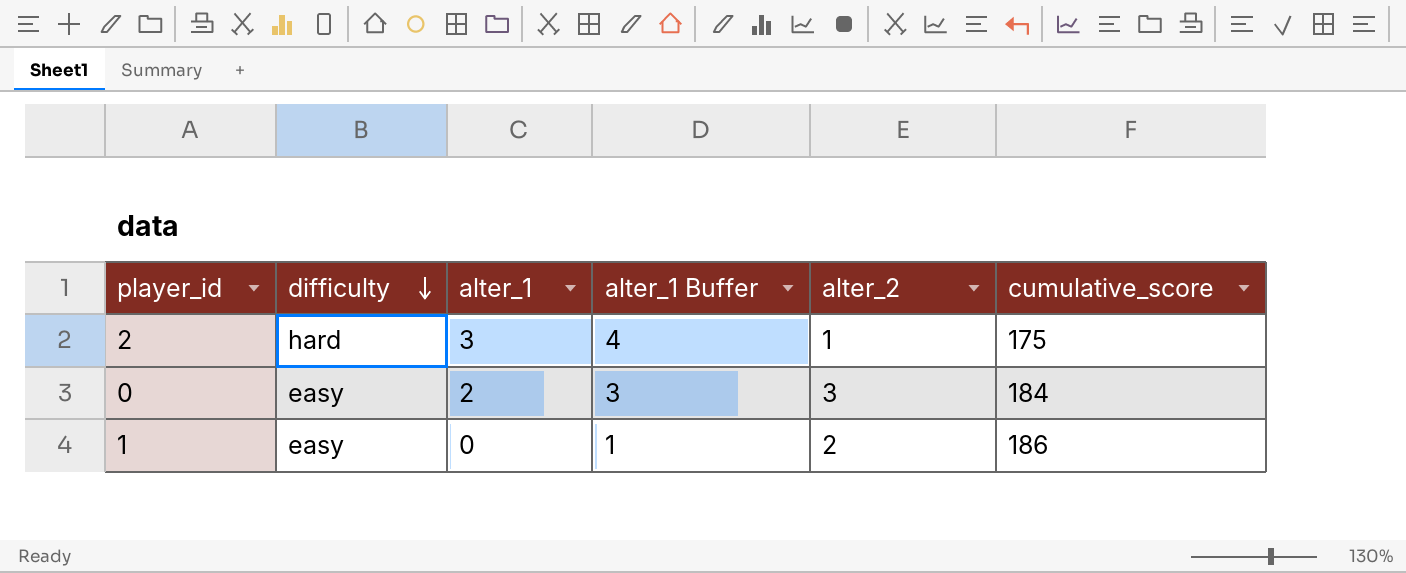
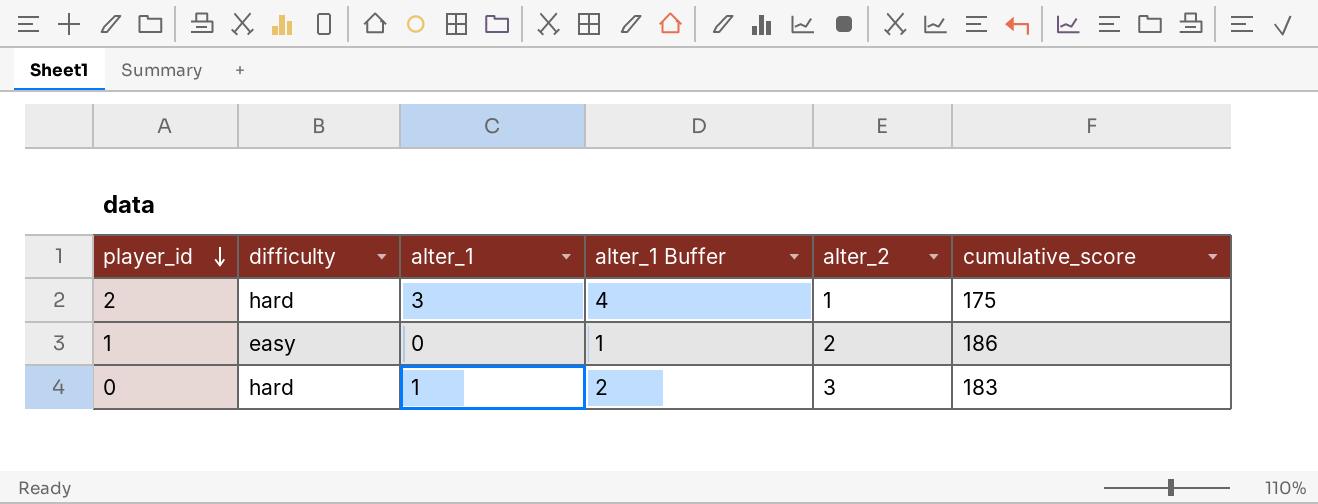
row order: difficulty descending -> player_id descending
0 | difficulty: easy -> hard
0 | alter_1: 2 -> 1
0 | alter_1 Buffer: 3 -> 2
0 | cumulative_score: 184 -> 183

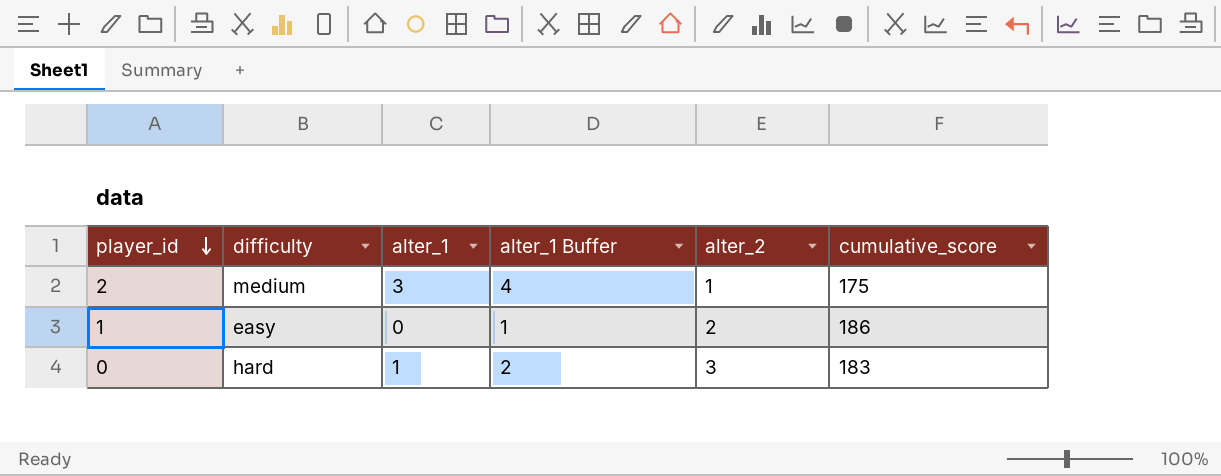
2 | difficulty: hard -> medium

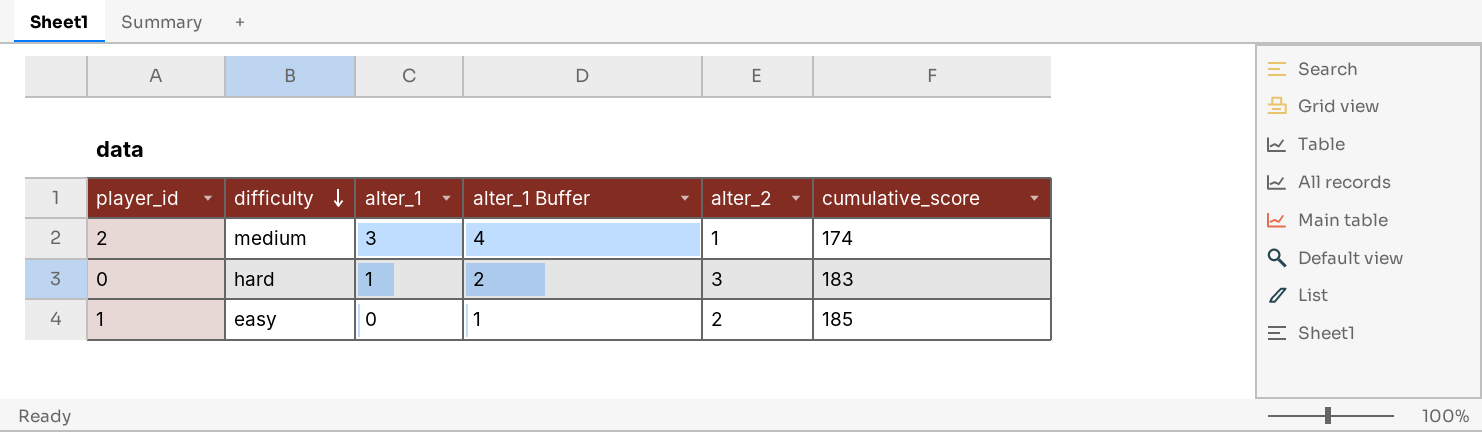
row order: player_id descending -> difficulty descending
2 | cumulative_score: 175 -> 174
1 | cumulative_score: 186 -> 185

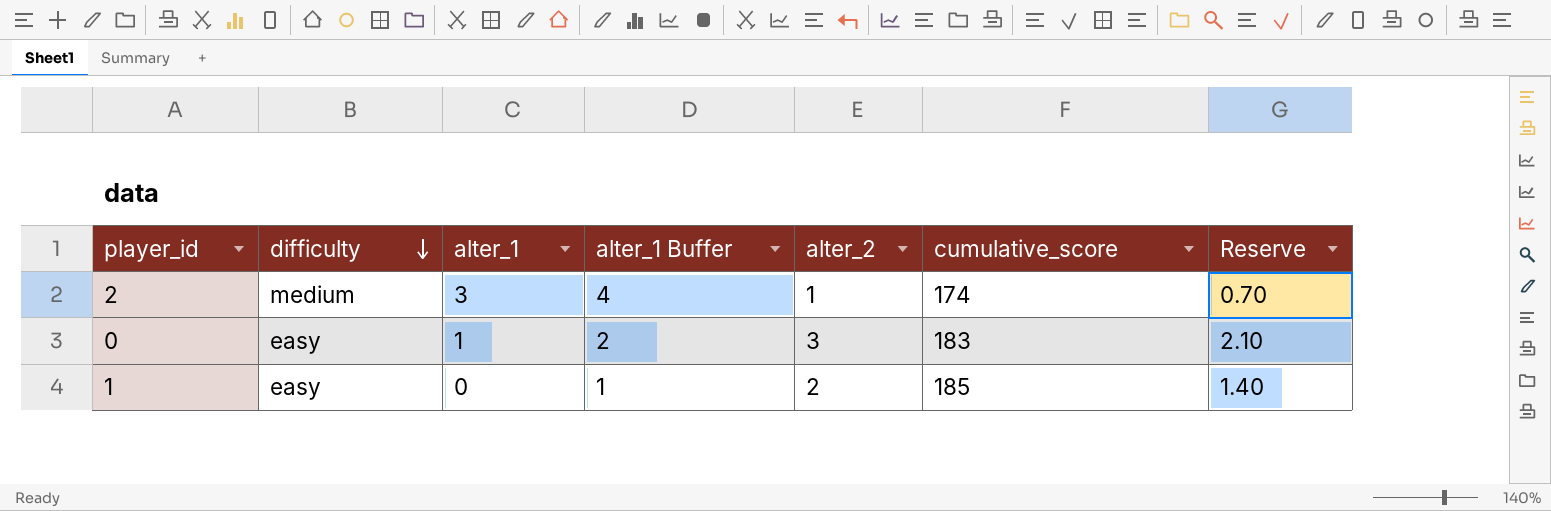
column Reserve | formula: none -> [alter_2] * 0.7
0 | difficulty: hard -> easy

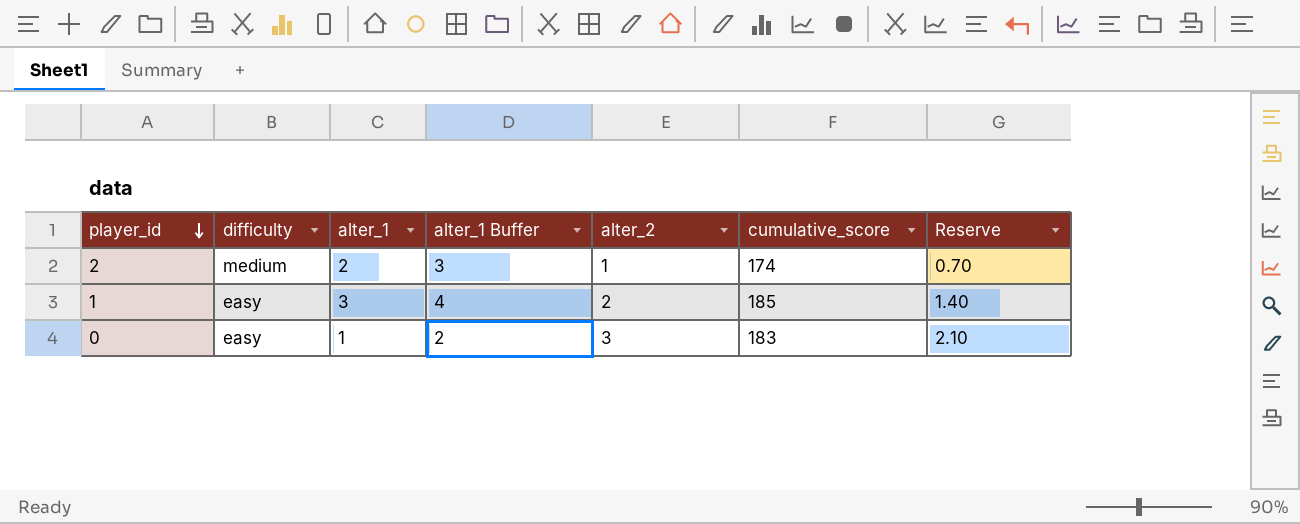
row order: difficulty descending -> player_id descending
2 | alter_1: 3 -> 2
2 | alter_1 Buffer: 4 -> 3
1 | alter_1: 0 -> 3
1 | alter_1 Buffer: 1 -> 4

